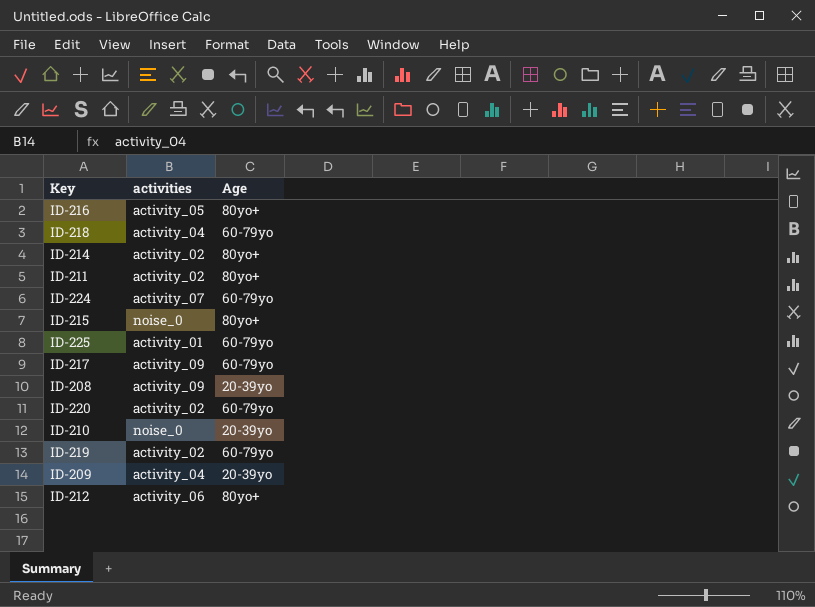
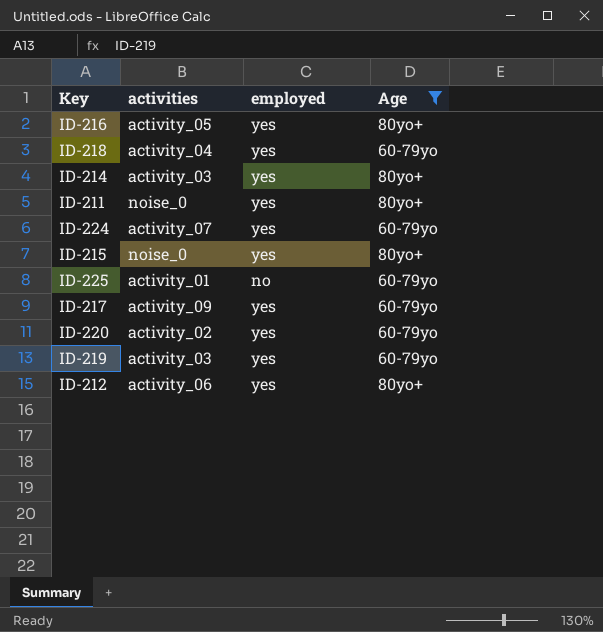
filter: none -> Age != 20-39yo
column employed | position: none -> 3
ID-214 | activities: activity_02 -> activity_03
ID-211 | activities: activity_02 -> noise_0
ID-219 | activities: activity_02 -> activity_03

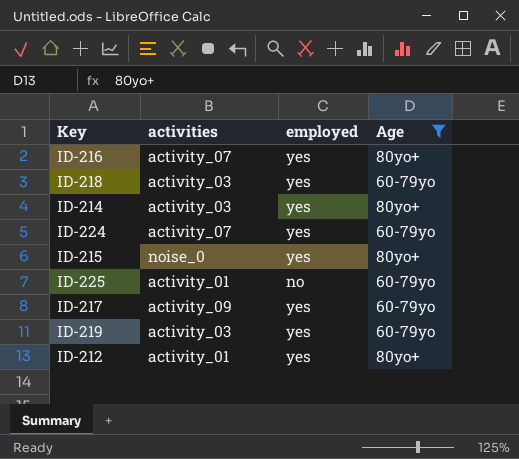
row ID-211: noise_0 | yes | 80yo+ -> none
row ID-220: activity_02 | yes | 60-79yo -> none
ID-216 | activities: activity_05 -> activity_07
ID-218 | activities: activity_04 -> activity_03
ID-212 | activities: activity_06 -> activity_01

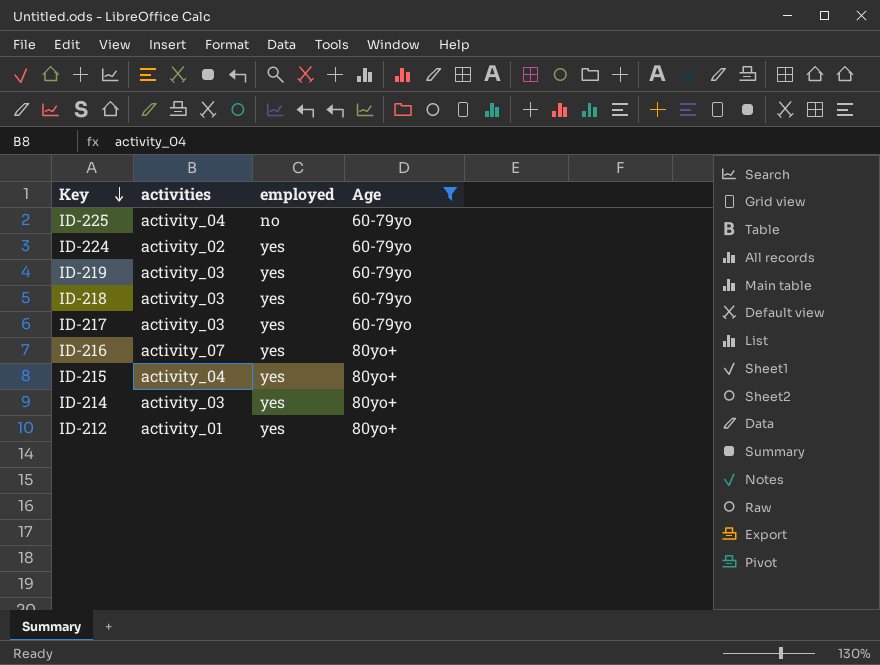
row order: none -> Key descending
ID-225 | activities: activity_01 -> activity_04
ID-224 | activities: activity_07 -> activity_02
ID-217 | activities: activity_09 -> activity_03
ID-215 | activities: noise_0 -> activity_04

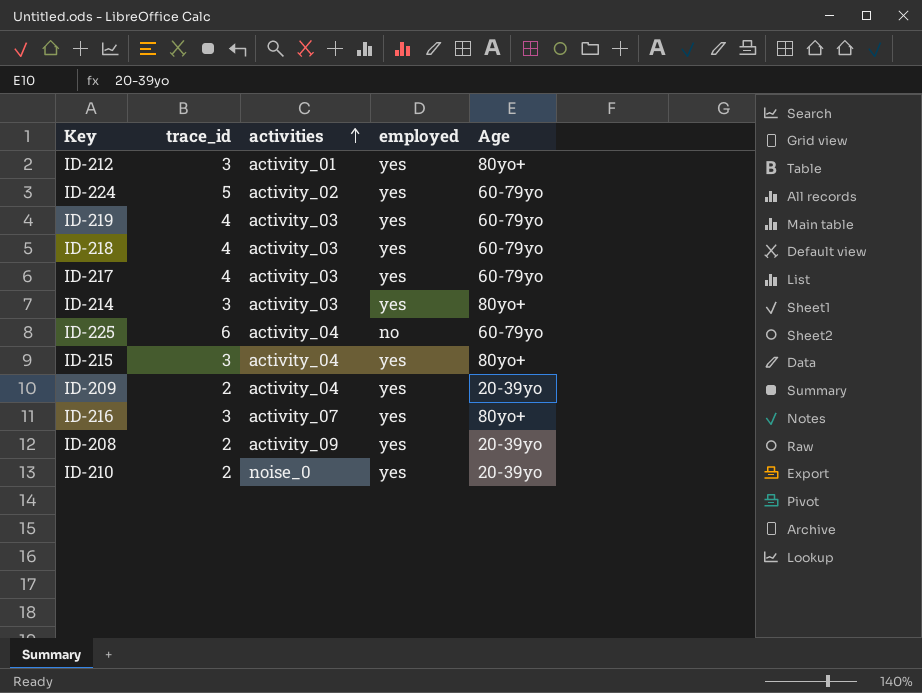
filter: Age != 20-39yo -> none
row order: Key descending -> activities ascending
column trace_id | position: none -> 2

